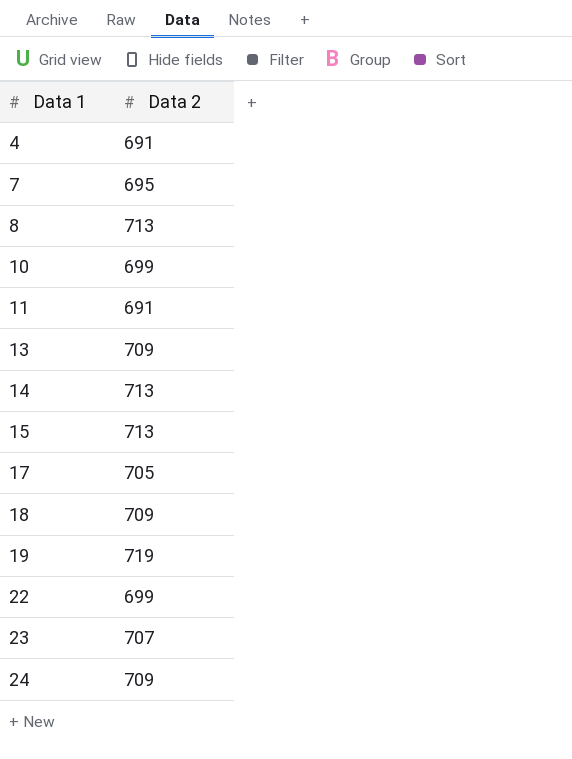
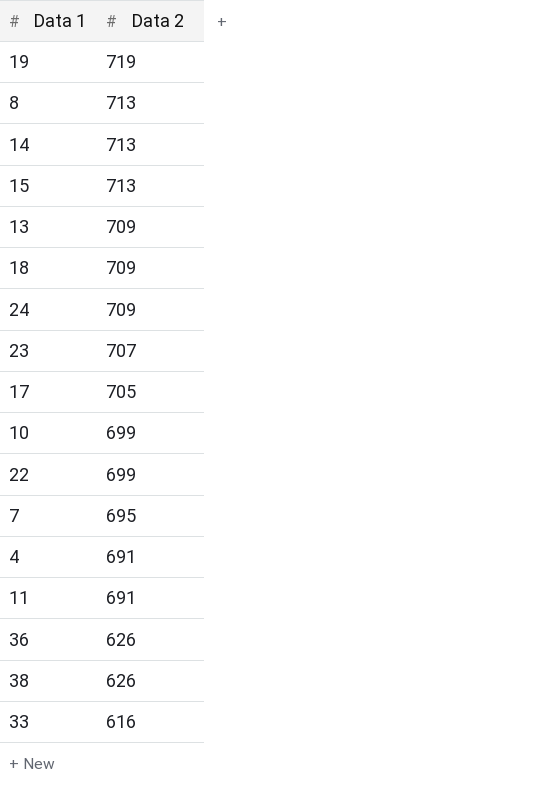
row order: Data 1 ascending -> Data 2 descending
row 36: none -> 626
row 38: none -> 626
row 33: none -> 616

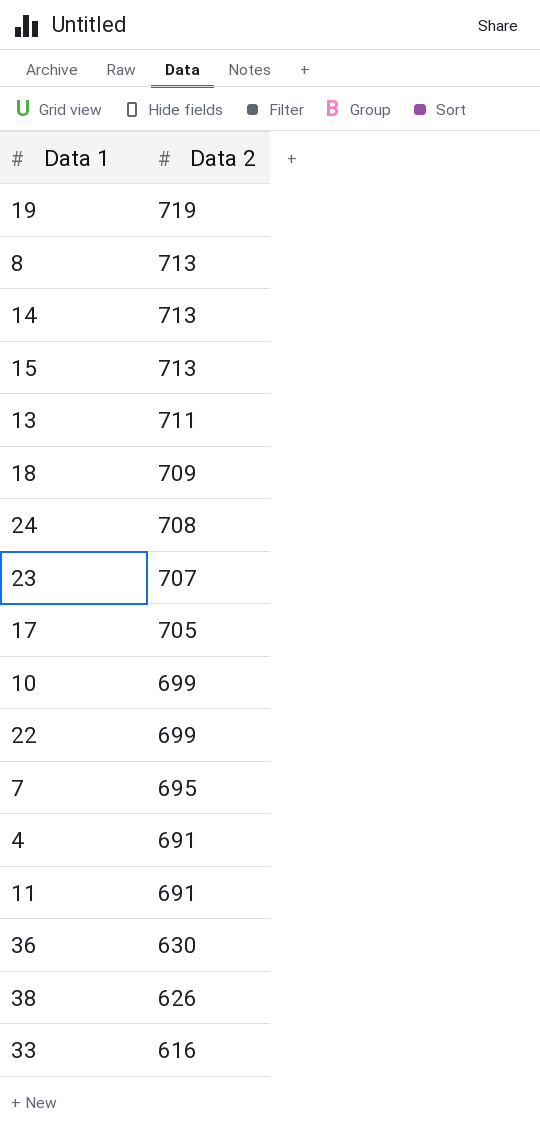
13 | Data 2: 709 -> 711
24 | Data 2: 709 -> 708
36 | Data 2: 626 -> 630

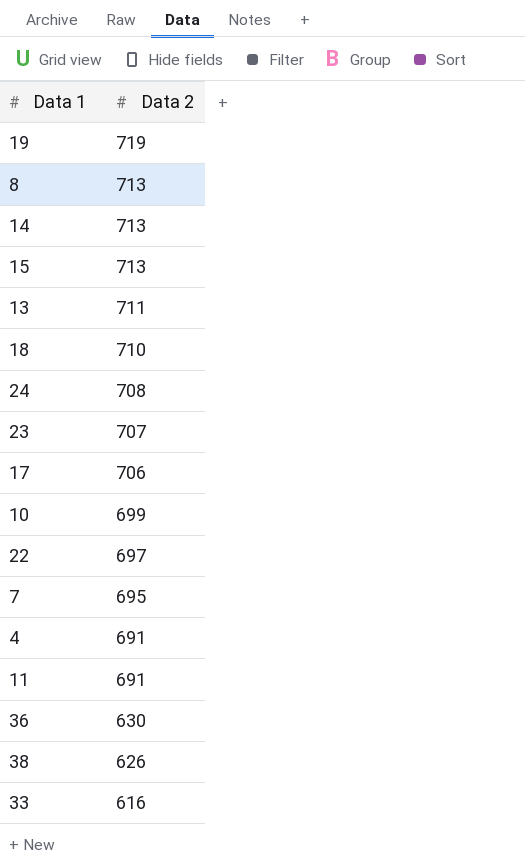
18 | Data 2: 709 -> 710
17 | Data 2: 705 -> 706
22 | Data 2: 699 -> 697

